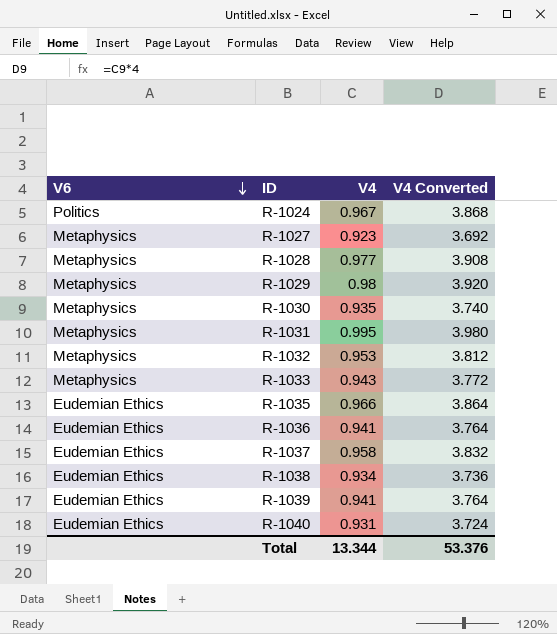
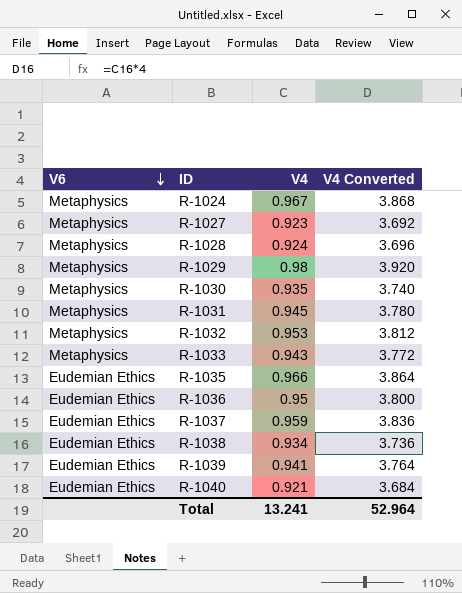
R-1024 | V6: Politics -> Metaphysics
R-1028 | V4: 0.977 -> 0.924
R-1028 | V4 Converted: 3.908 -> 3.696
R-1031 | V4: 0.995 -> 0.945
R-1031 | V4 Converted: 3.980 -> 3.780
R-1036 | V4: 0.941 -> 0.95
R-1036 | V4 Converted: 3.764 -> 3.800
R-1037 | V4: 0.958 -> 0.959
R-1037 | V4 Converted: 3.832 -> 3.836
R-1040 | V4: 0.931 -> 0.921
R-1040 | V4 Converted: 3.724 -> 3.684
Total | V4: 13.344 -> 13.241
Total | V4 Converted: 53.376 -> 52.964

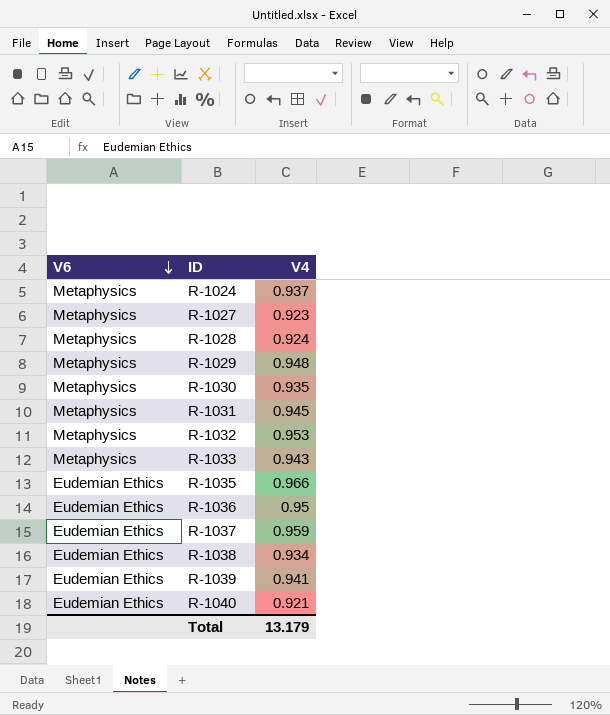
column V4 Converted | formula: [V4] * 4 -> none
R-1024 | V4: 0.967 -> 0.937
R-1029 | V4: 0.98 -> 0.948
Total | V4: 13.241 -> 13.179

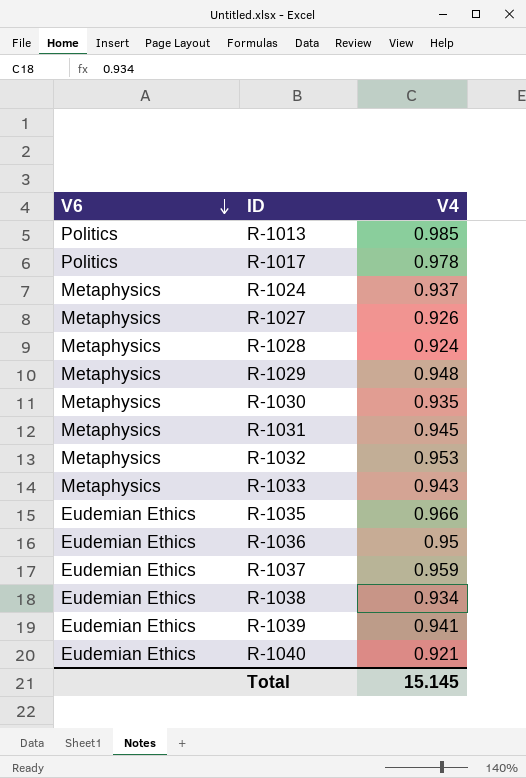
row R-1013: none -> Politics | 0.985
row R-1017: none -> Politics | 0.978
R-1027 | V4: 0.923 -> 0.926
Total | V4: 13.179 -> 15.145

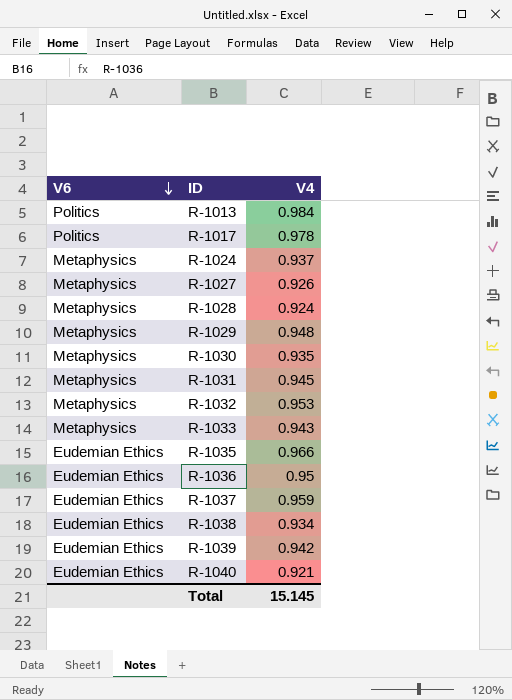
R-1013 | V4: 0.985 -> 0.984
R-1039 | V4: 0.941 -> 0.942

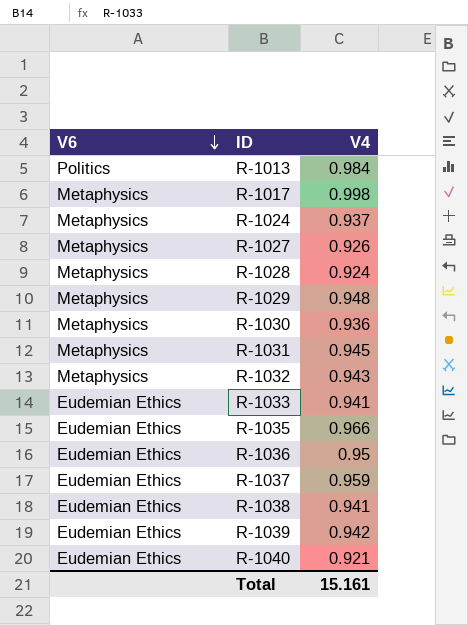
R-1017 | V6: Politics -> Metaphysics
R-1017 | V4: 0.978 -> 0.998
R-1030 | V4: 0.935 -> 0.936
R-1032 | V4: 0.953 -> 0.943
R-1033 | V6: Metaphysics -> Eudemian Ethics
R-1033 | V4: 0.943 -> 0.941
R-1038 | V4: 0.934 -> 0.941
Total | V4: 15.145 -> 15.161

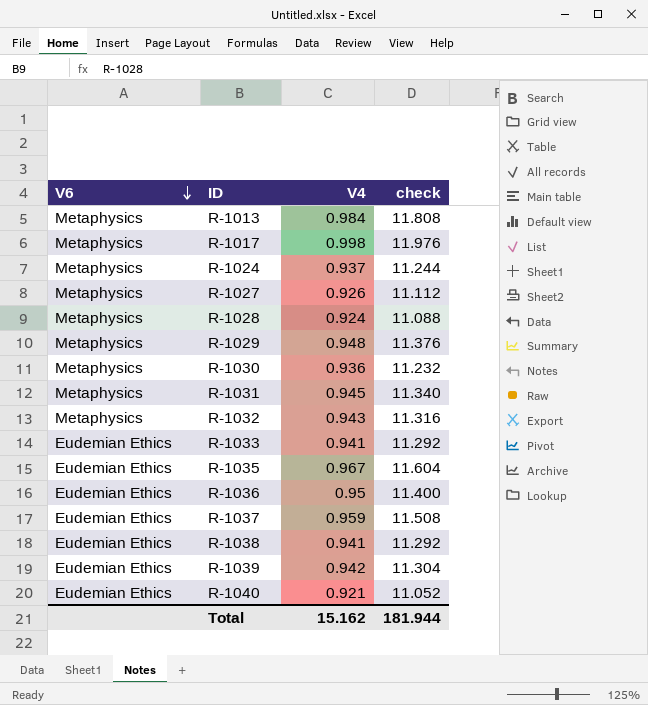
column check | formula: none -> [V4] * 12
R-1013 | V6: Politics -> Metaphysics
R-1035 | V4: 0.966 -> 0.967
Total | V4: 15.161 -> 15.162

